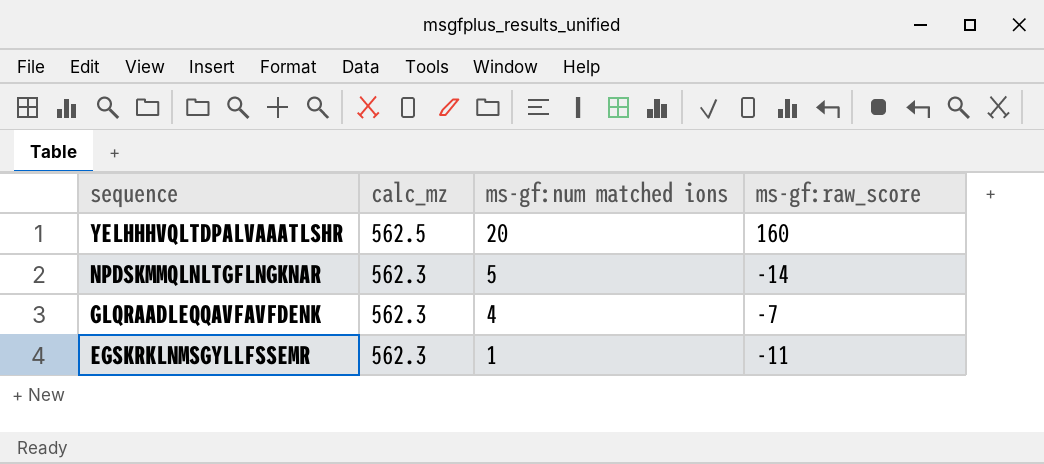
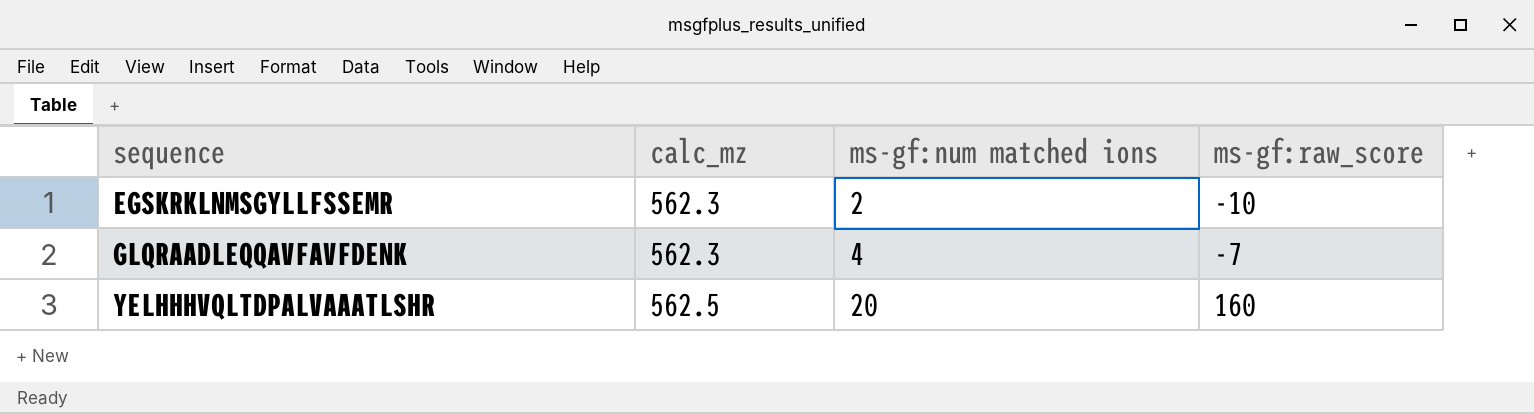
row order: sequence descending -> sequence ascending
row NPDSKMMQLNLTGFLNGKNAR: 562.3 | 5 | -14 -> none
EGSKRKLNMSGYLLFSSEMR | ms-gf:num matched ions: 1 -> 2
EGSKRKLNMSGYLLFSSEMR | ms-gf:raw_score: -11 -> -10

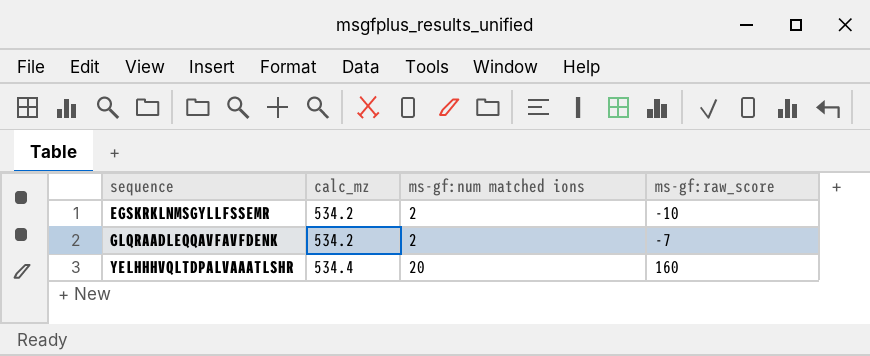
EGSKRKLNMSGYLLFSSEMR | calc_mz: 562.3 -> 534.2
GLQRAADLEQQAVFAVFDENK | calc_mz: 562.3 -> 534.2
GLQRAADLEQQAVFAVFDENK | ms-gf:num matched ions: 4 -> 2
YELHHHVQLTDPALVAAATLSHR | calc_mz: 562.5 -> 534.4

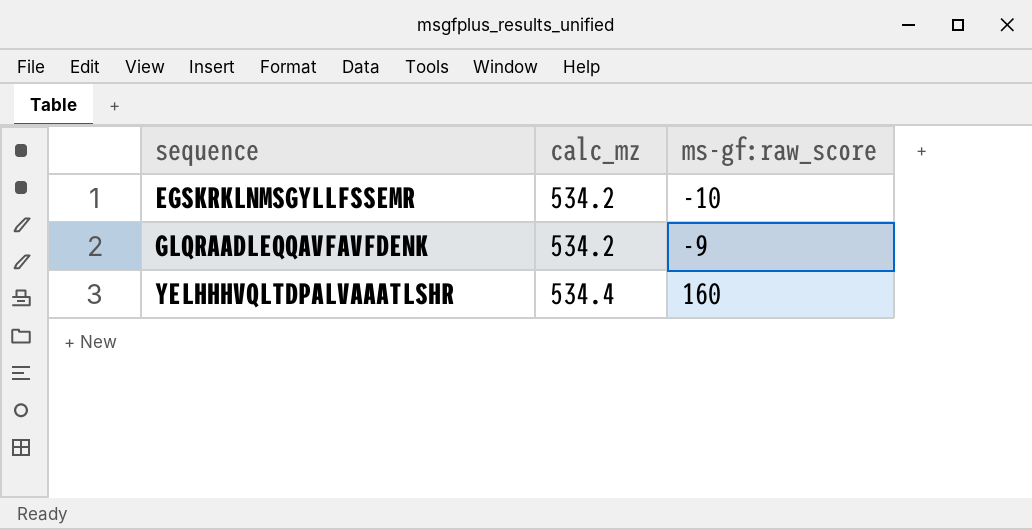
column ms-gf:num matched ions | position: 3 -> none
GLQRAADLEQQAVFAVFDENK | ms-gf:raw_score: -7 -> -9

